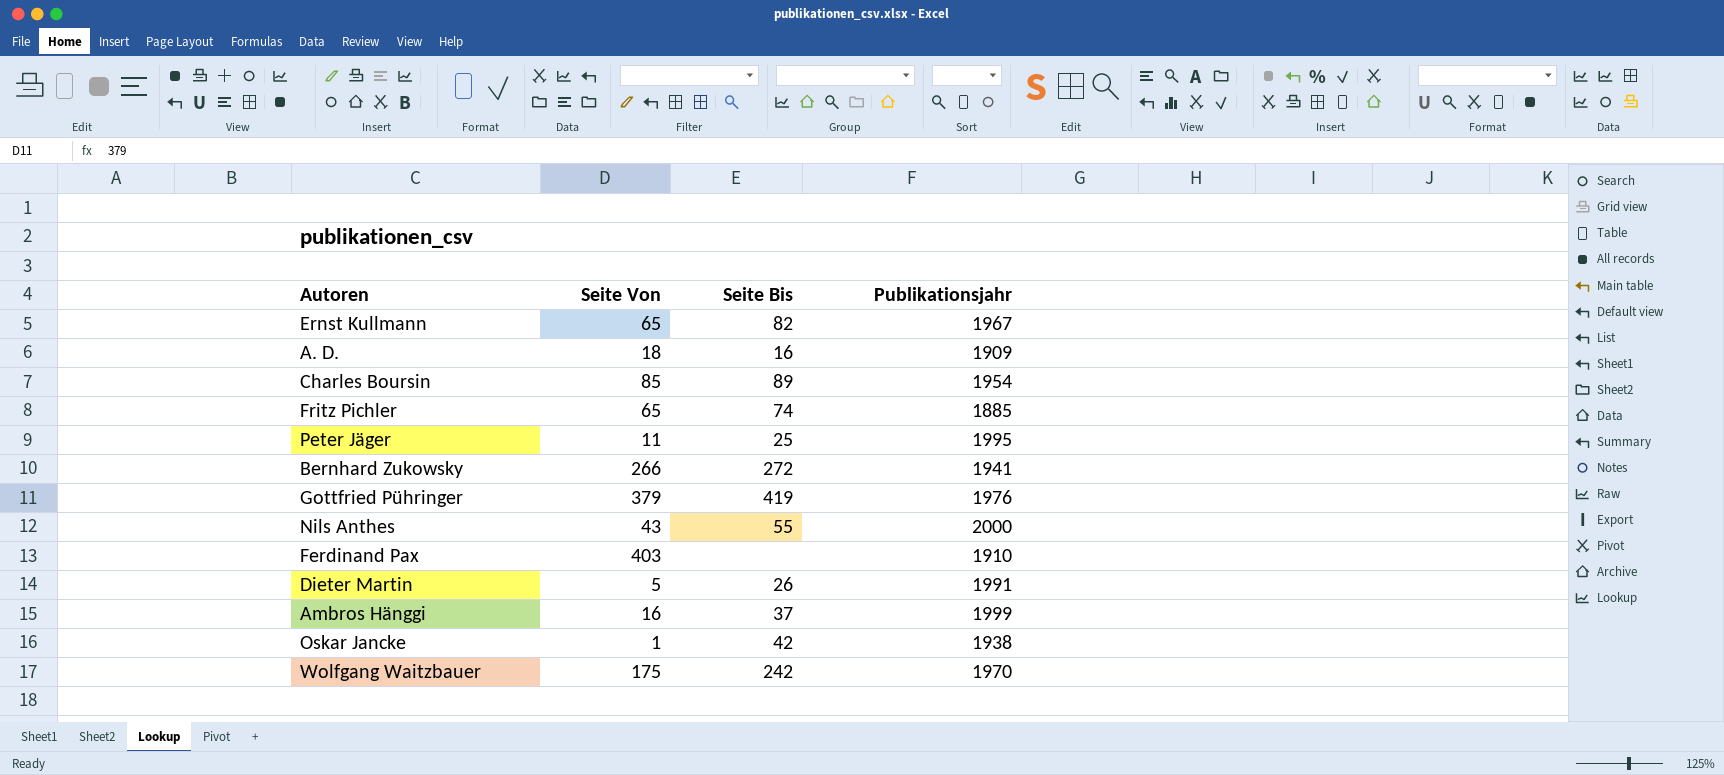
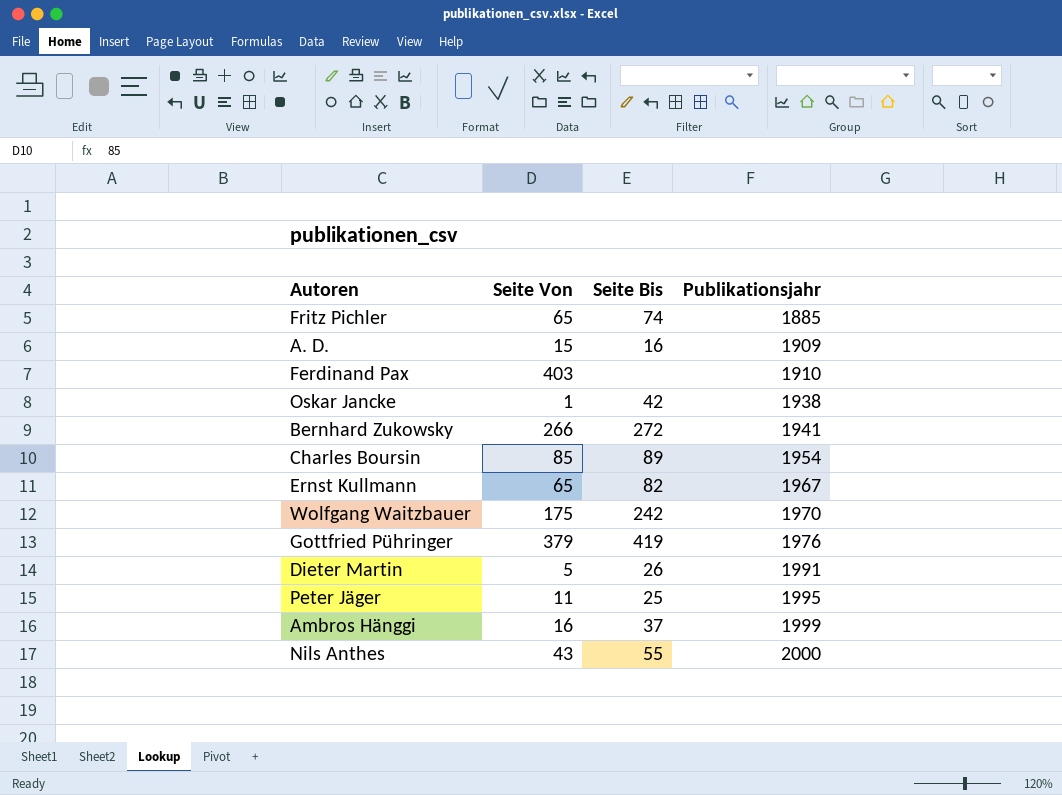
row order: none -> Publikationsjahr ascending
A. D. | Seite Von: 18 -> 15

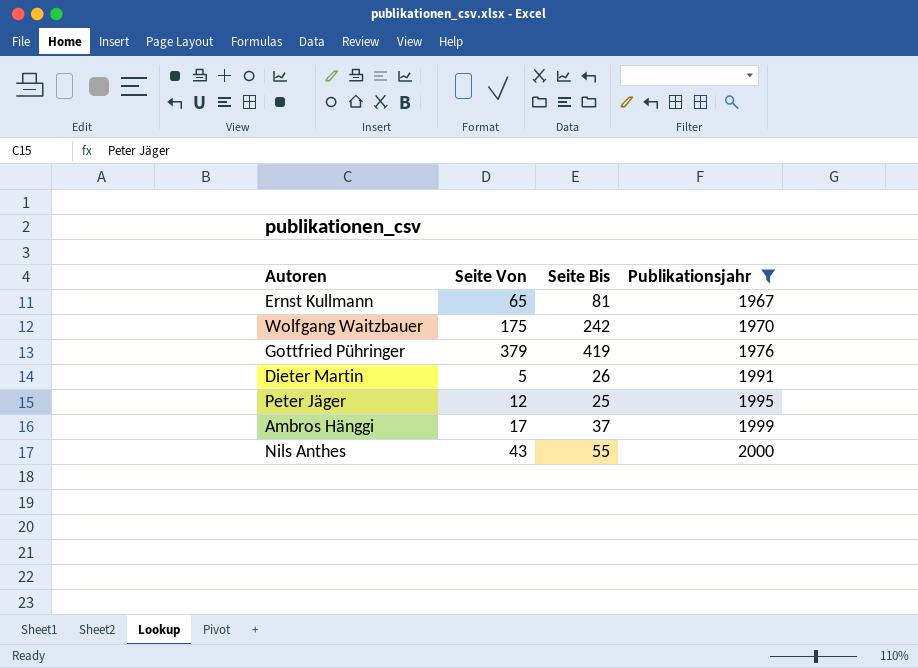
filter: none -> Publikationsjahr >= 1967
Ernst Kullmann | Seite Bis: 82 -> 81
Peter Jäger | Seite Von: 11 -> 12
Ambros Hänggi | Seite Von: 16 -> 17

